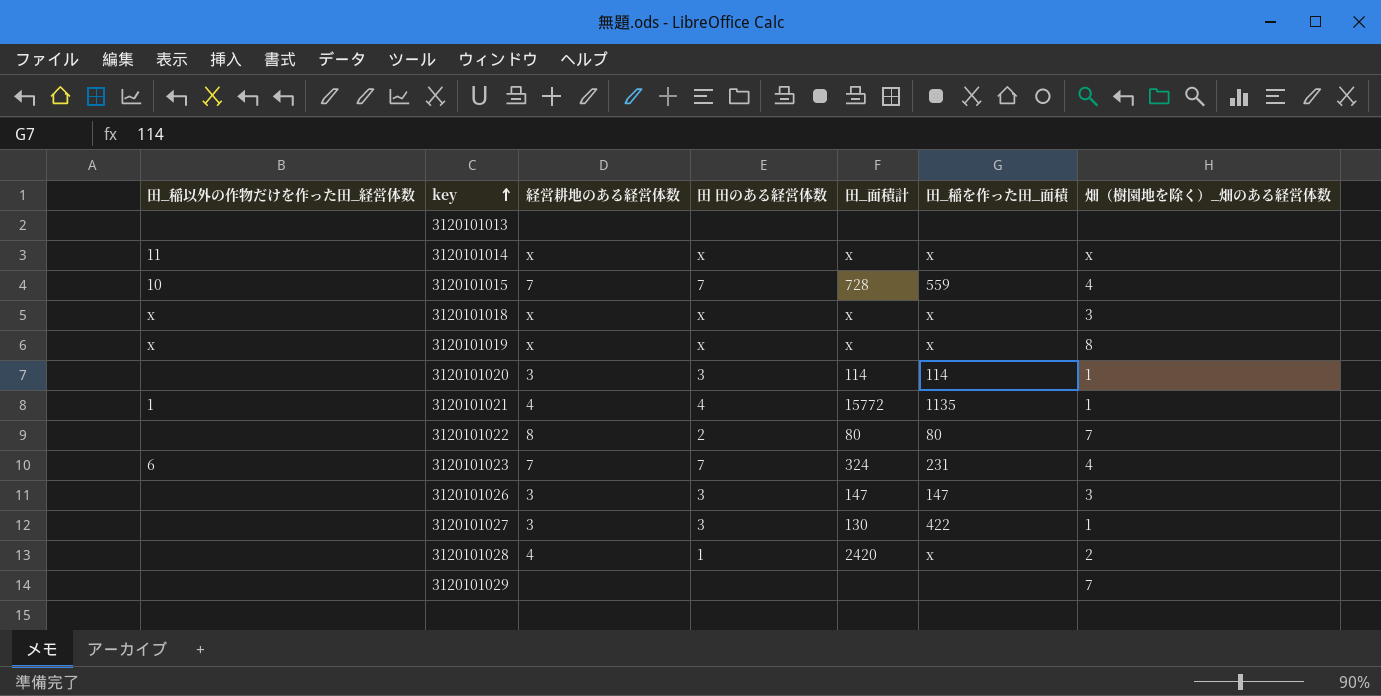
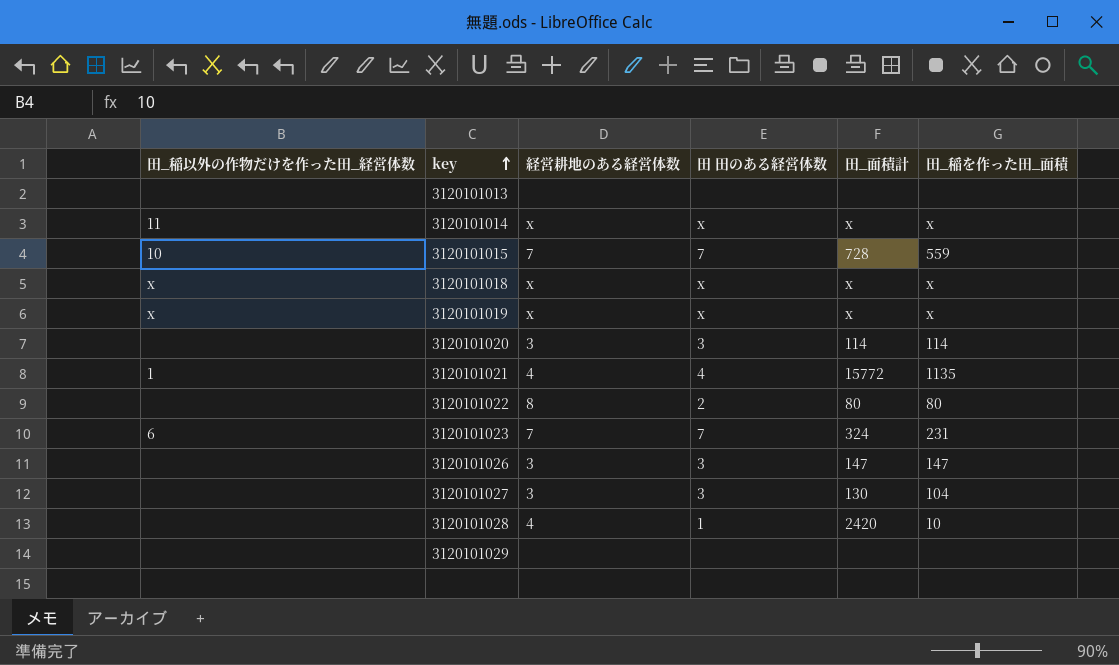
column 畑（樹園地を除く）_畑のある経営体数 | position: 7 -> none
3120101027 | 田_稲を作った田_面積: 422 -> 104
3120101028 | 田_稲を作った田_面積: x -> 10

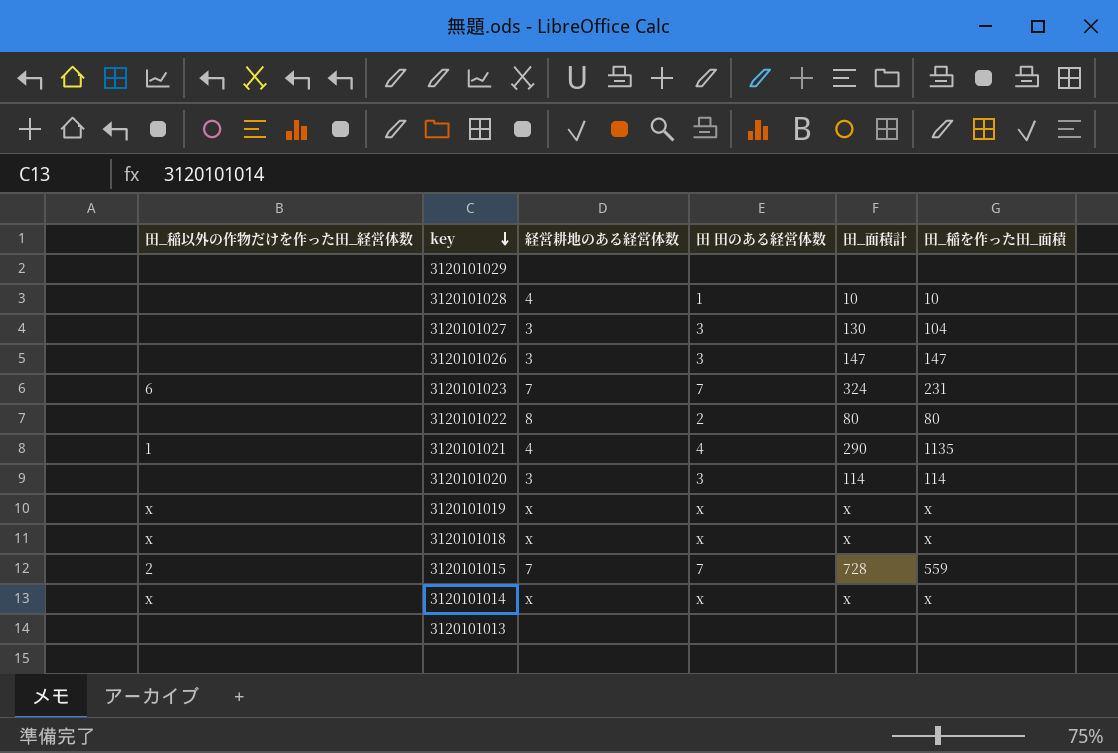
row order: key ascending -> key descending
3120101028 | 田_面積計: 2420 -> 10
3120101021 | 田_面積計: 15772 -> 290
3120101015 | 田_稲以外の作物だけを作った田_経営体数: 10 -> 2
3120101014 | 田_稲以外の作物だけを作った田_経営体数: 11 -> x

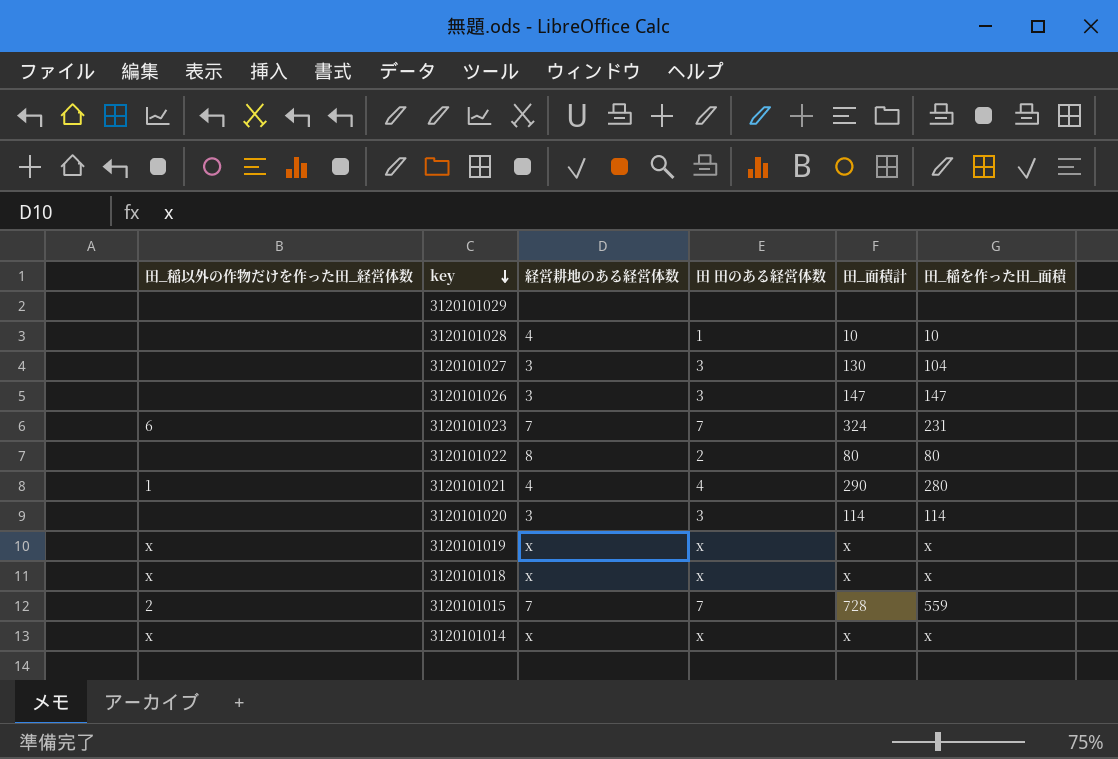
row 3120101013: none | none | none | none | none -> none
3120101021 | 田_稲を作った田_面積: 1135 -> 280

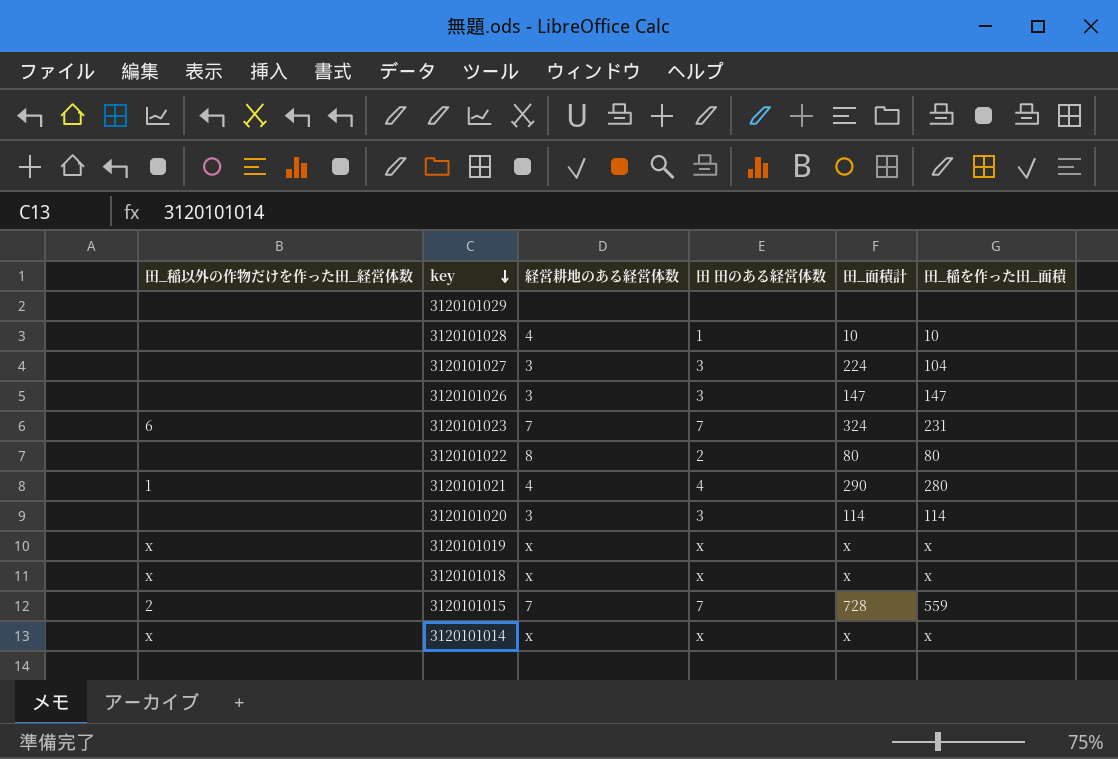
3120101027 | 田_面積計: 130 -> 224

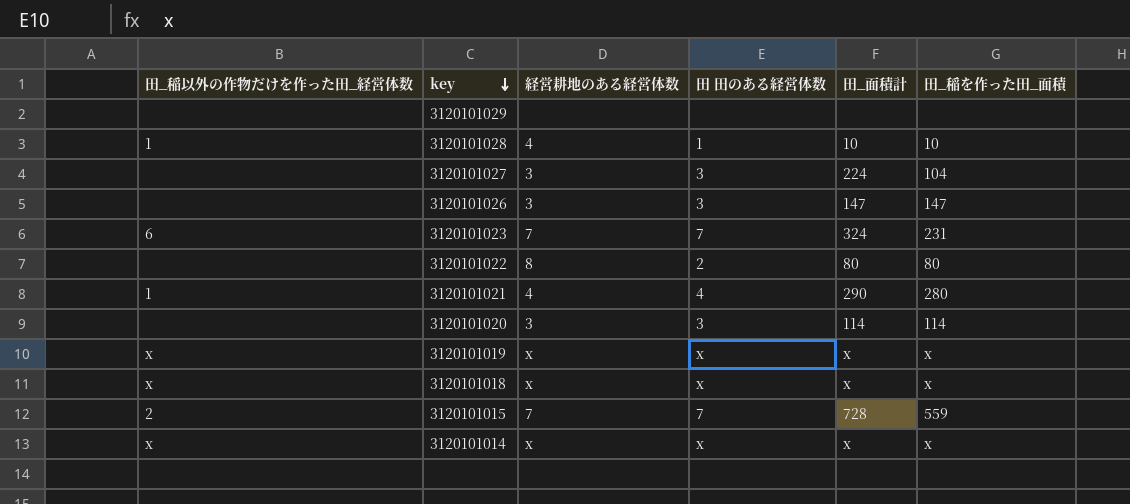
3120101028 | 田_稲以外の作物だけを作った田_経営体数: none -> 1

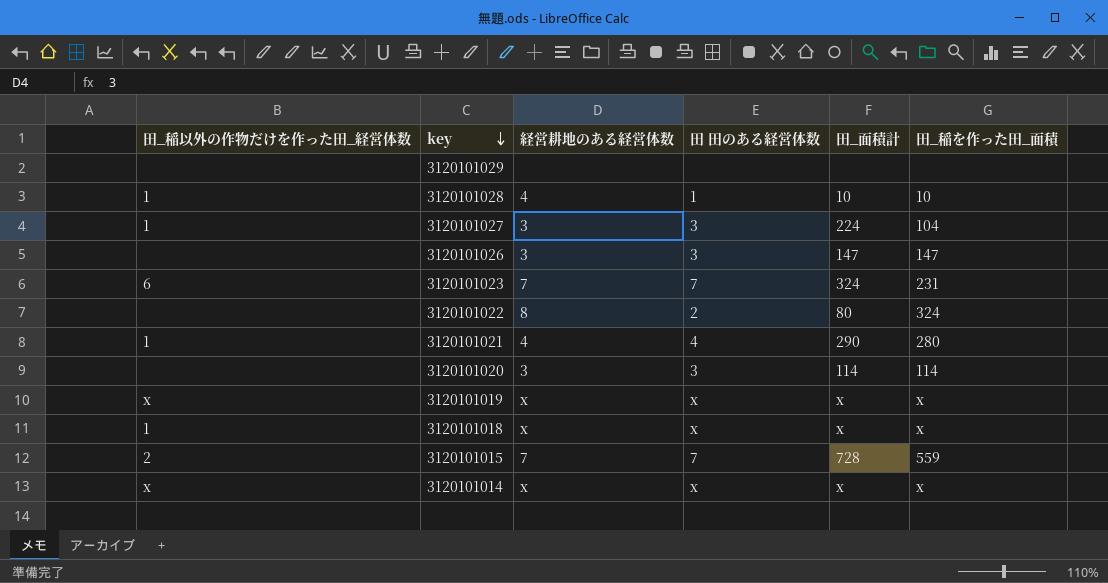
3120101027 | 田_稲以外の作物だけを作った田_経営体数: none -> 1
3120101022 | 田_稲を作った田_面積: 80 -> 324
3120101018 | 田_稲以外の作物だけを作った田_経営体数: x -> 1

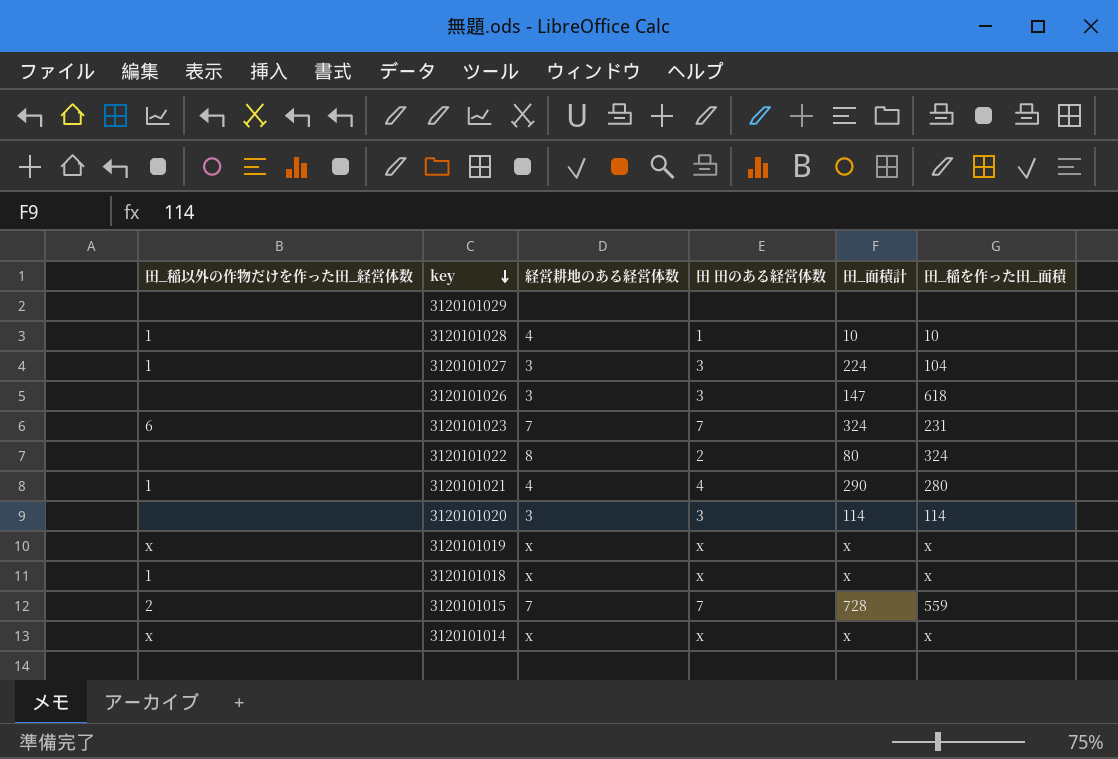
3120101026 | 田_稲を作った田_面積: 147 -> 618

